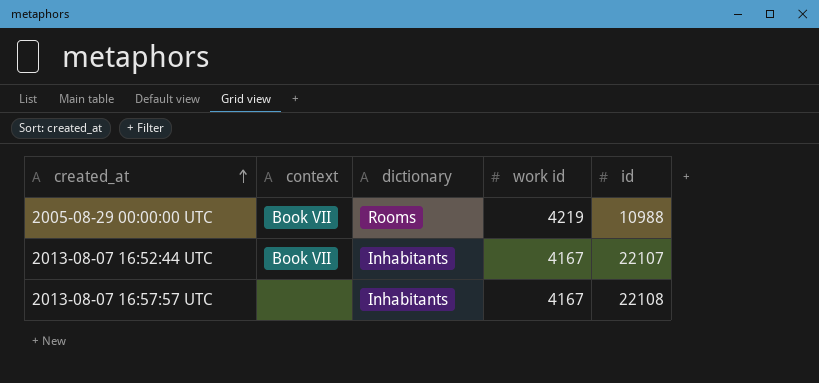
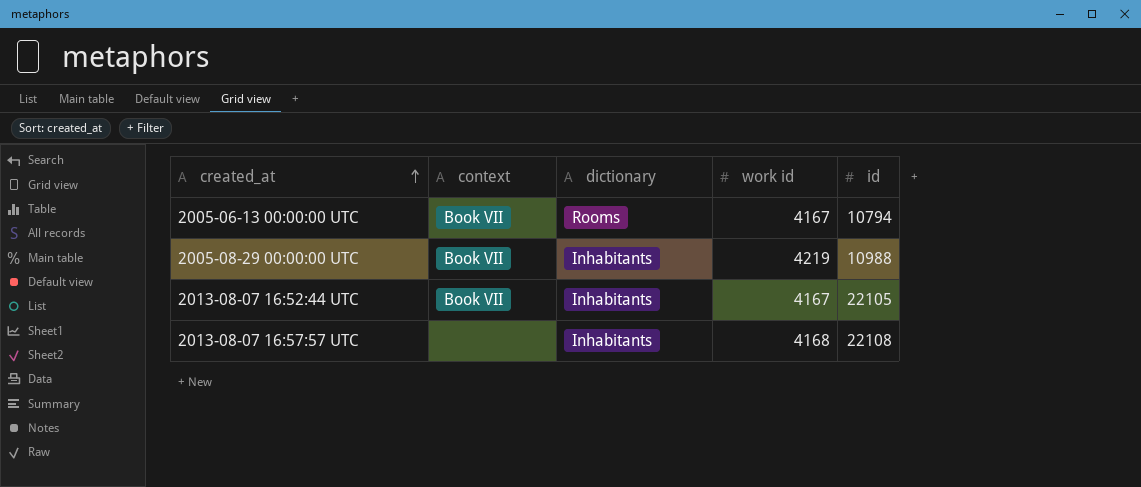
row 2005-06-13 00:00:00 UTC: none -> Book VII | Rooms | 4167 | 10794
2005-08-29 00:00:00 UTC | dictionary: Rooms -> Inhabitants
2013-08-07 16:52:44 UTC | id: 22107 -> 22105
2013-08-07 16:57:57 UTC | work id: 4167 -> 4168

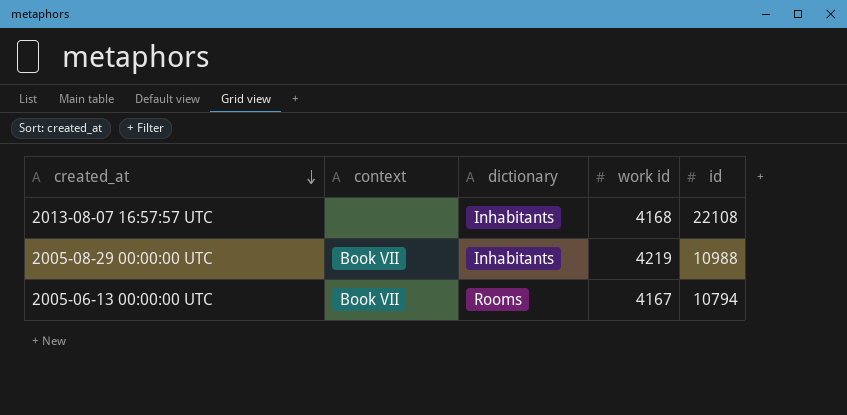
row order: created_at ascending -> created_at descending
row 2013-08-07 16:52:44 UTC: Book VII | Inhabitants | 4167 | 22105 -> none

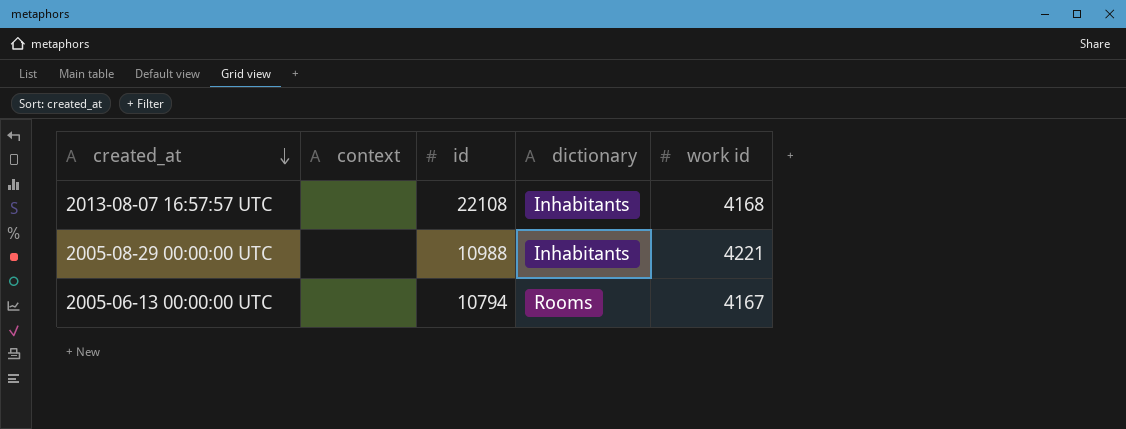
column id | position: 5 -> 3
2005-08-29 00:00:00 UTC | context: Book VII -> none
2005-08-29 00:00:00 UTC | work id: 4219 -> 4221
2005-06-13 00:00:00 UTC | context: Book VII -> none

